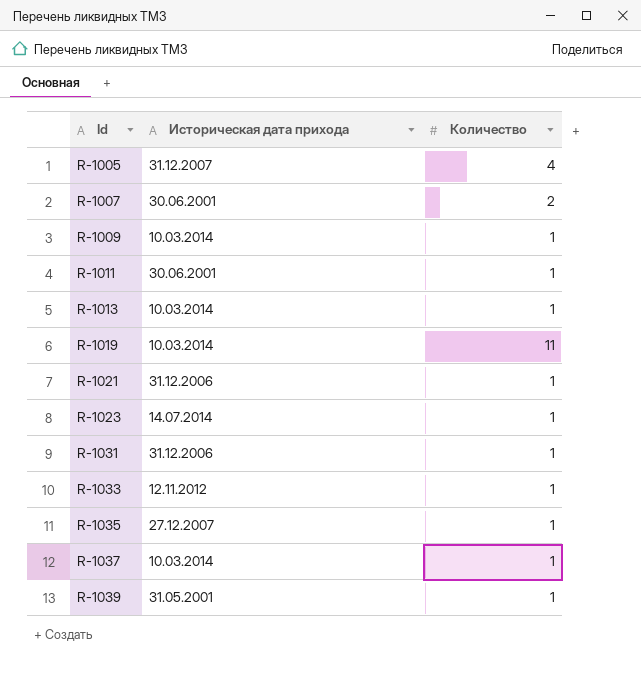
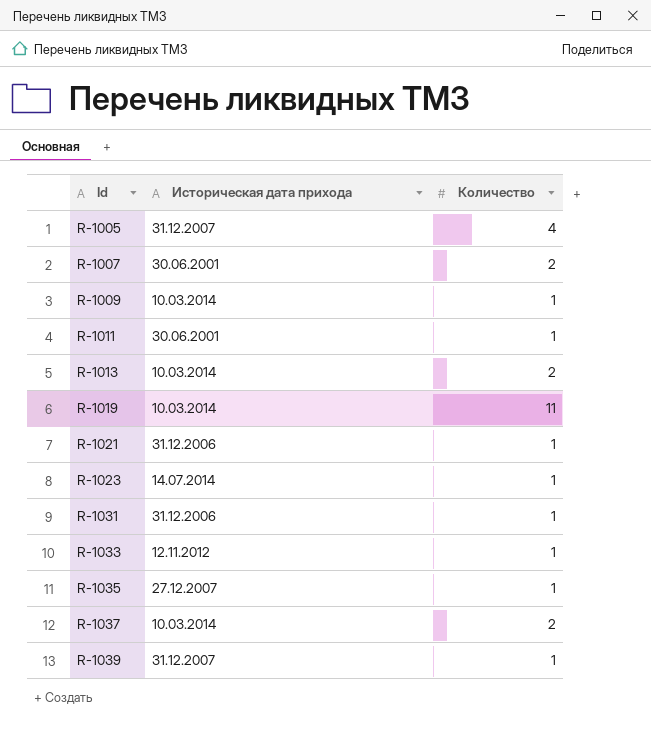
R-1013 | Количество: 1 -> 2
R-1037 | Количество: 1 -> 2
R-1039 | Историческая дата прихода: 31.05.2001 -> 31.12.2007

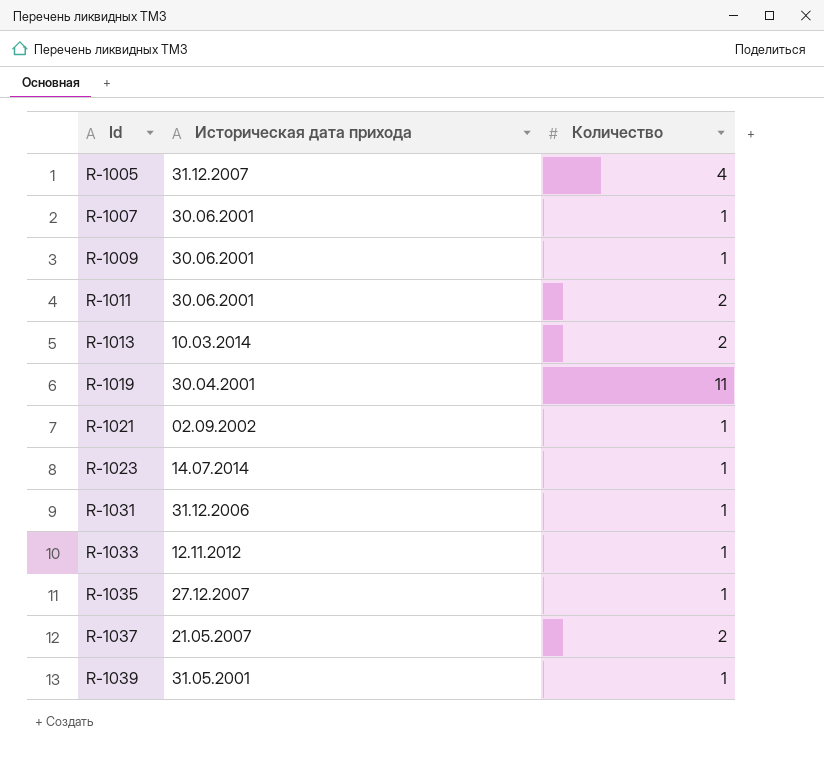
R-1007 | Количество: 2 -> 1
R-1009 | Историческая дата прихода: 10.03.2014 -> 30.06.2001
R-1011 | Количество: 1 -> 2
R-1019 | Историческая дата прихода: 10.03.2014 -> 30.04.2001
R-1021 | Историческая дата прихода: 31.12.2006 -> 02.09.2002
R-1037 | Историческая дата прихода: 10.03.2014 -> 21.05.2007
R-1039 | Историческая дата прихода: 31.12.2007 -> 31.05.2001

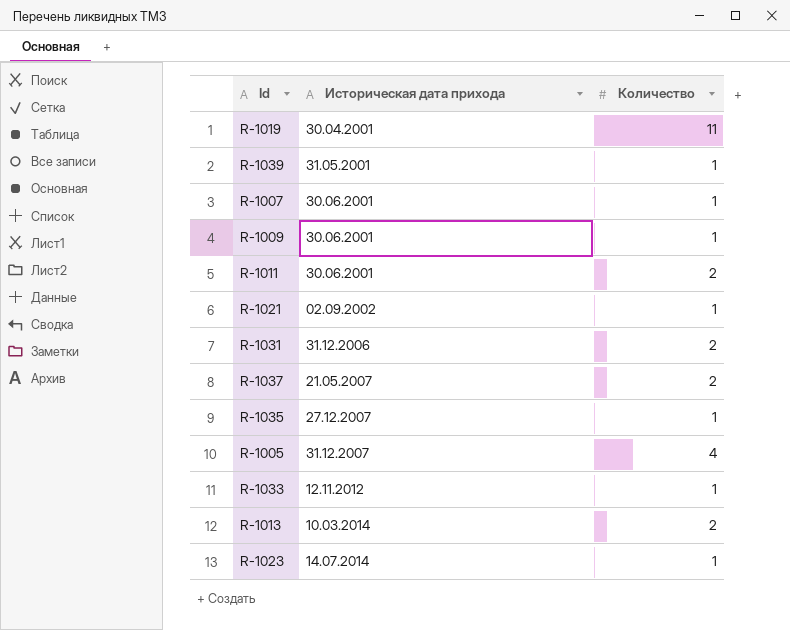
row order: Id ascending -> Историческая дата прихода ascending
R-1031 | Количество: 1 -> 2

